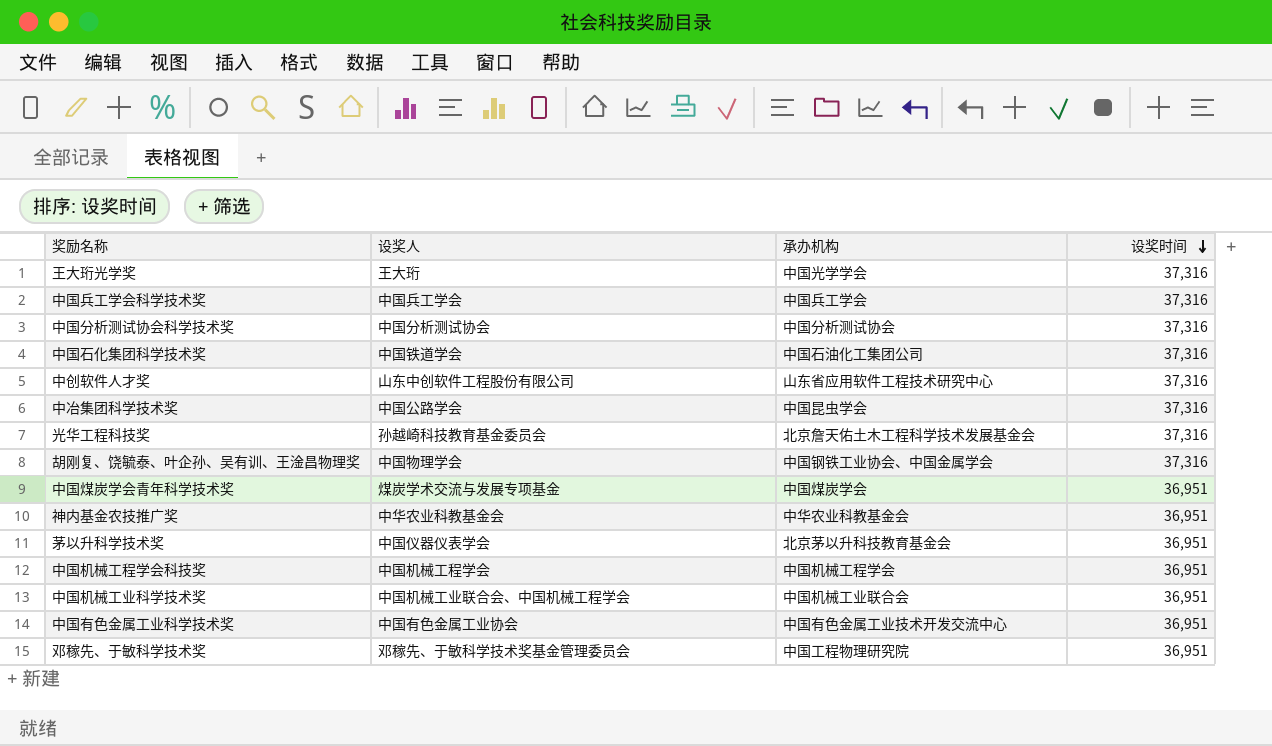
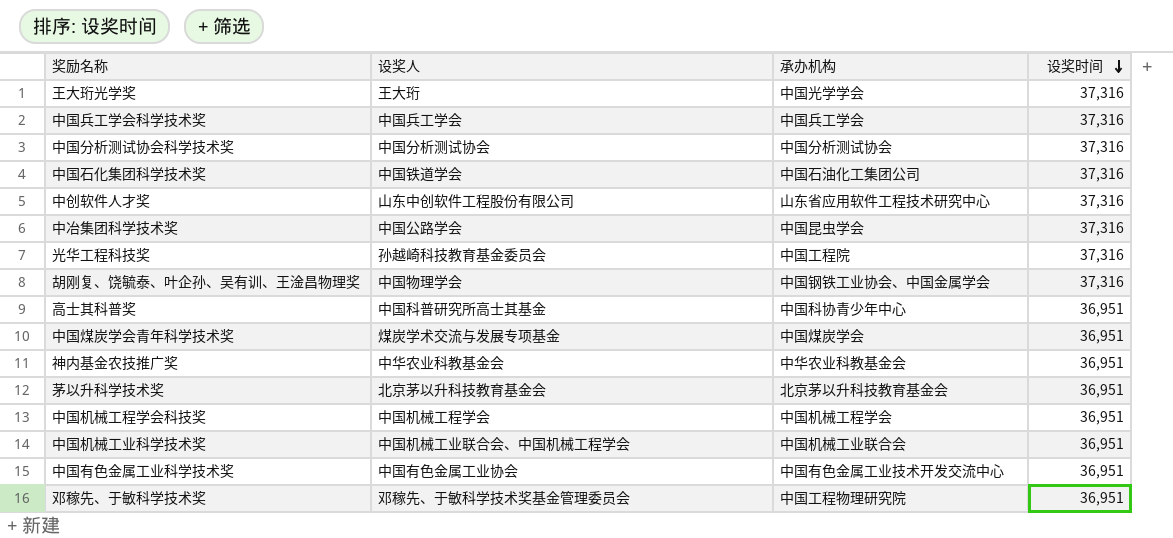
光华工程科技奖 | 承办机构: 北京詹天佑土木工程科学技术发展基金会 -> 中国工程院
row 高士其科普奖: none -> 中国科普研究所高士其基金 | 中国科协青少年中心 | 36,951
茅以升科学技术奖 | 设奖人: 中国仪器仪表学会 -> 北京茅以升科技教育基金会

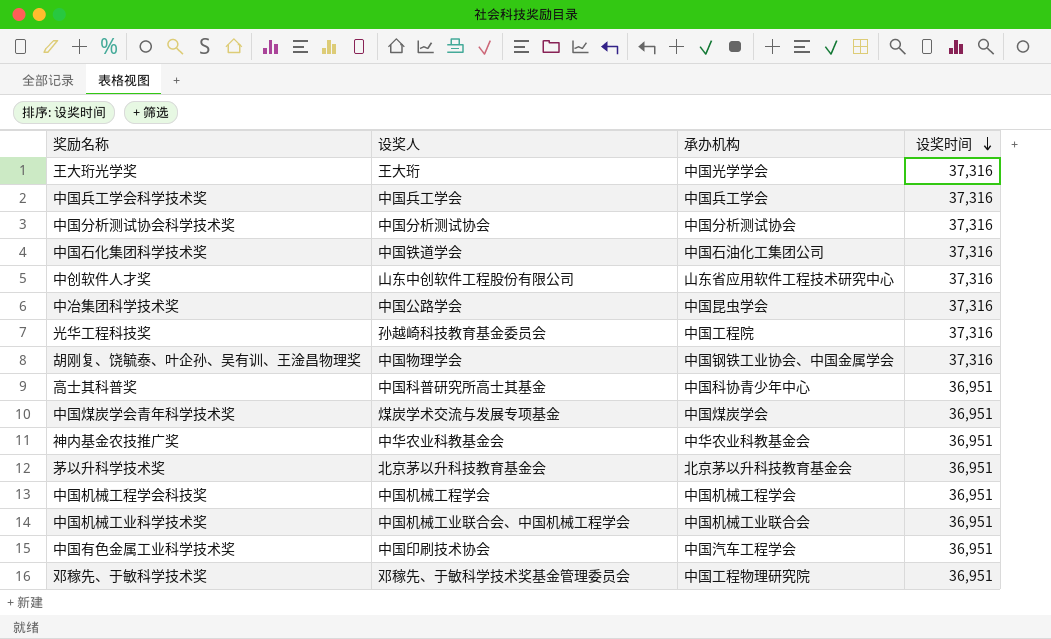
中国有色金属工业科学技术奖 | 设奖人: 中国有色金属工业协会 -> 中国印刷技术协会
中国有色金属工业科学技术奖 | 承办机构: 中国有色金属工业技术开发交流中心 -> 中国汽车工程学会

